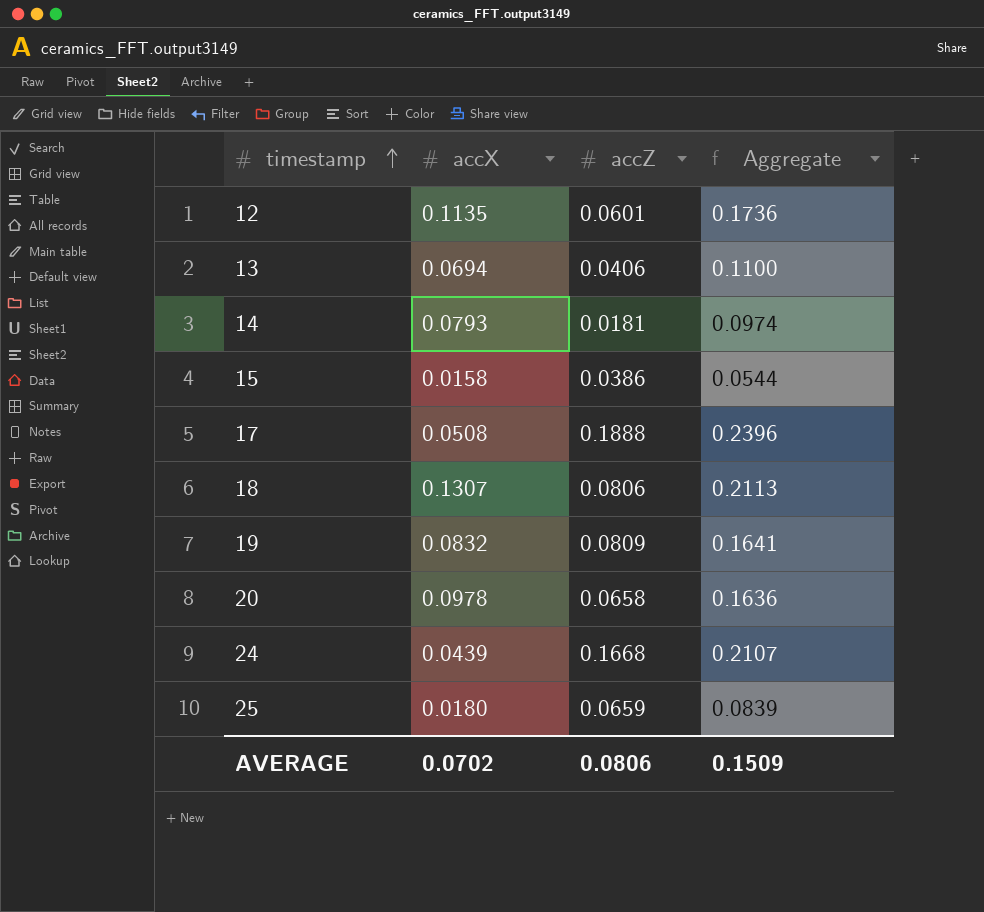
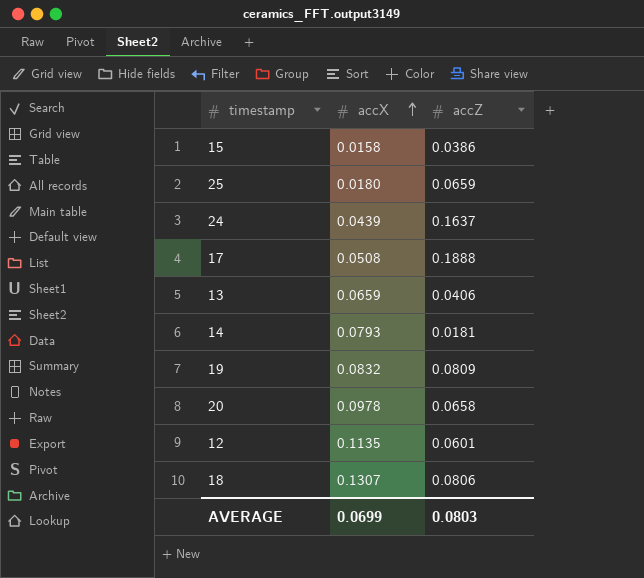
row order: timestamp ascending -> accX ascending
column Aggregate | formula: [accX] + [accZ] -> none
24 | accZ: 0.1668 -> 0.1637
13 | accX: 0.0694 -> 0.0659
AVERAGE | accX: 0.0702 -> 0.0699
AVERAGE | accZ: 0.0806 -> 0.0803

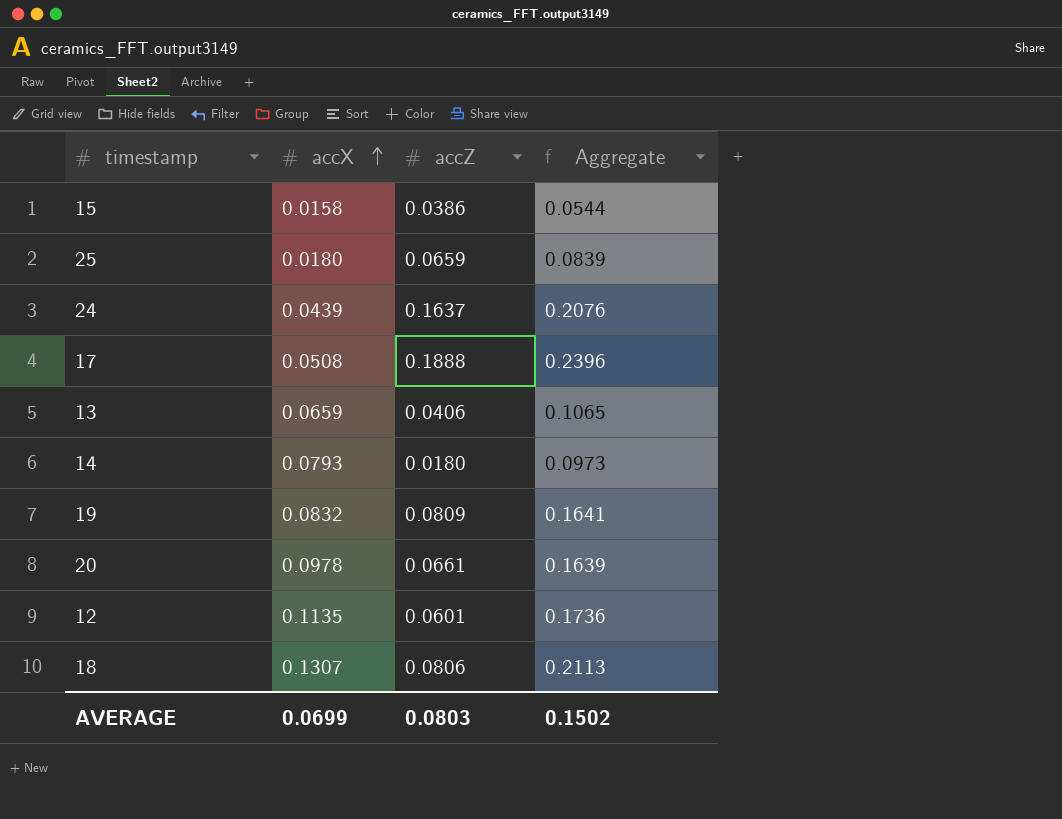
column Aggregate | formula: none -> [accX] + [accZ]
14 | accZ: 0.0181 -> 0.0180
20 | accZ: 0.0658 -> 0.0661

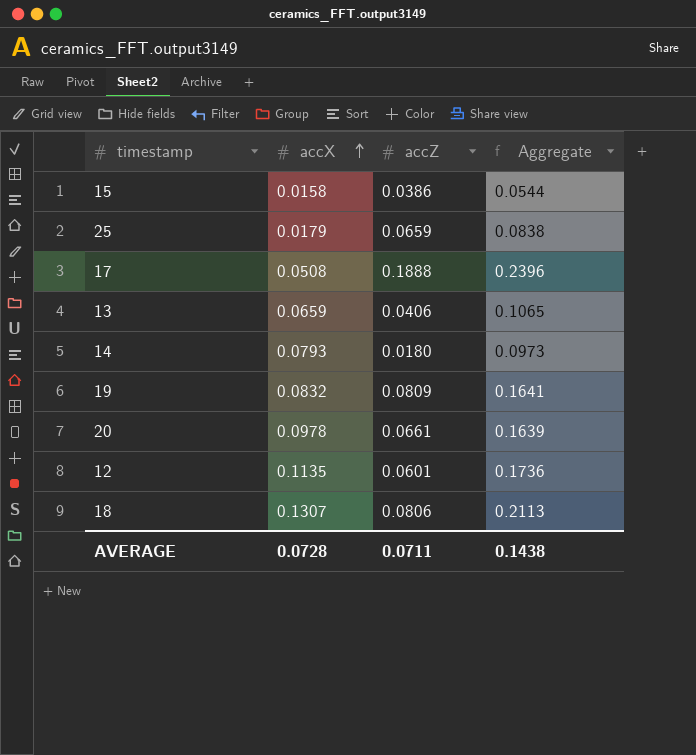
row 24: 0.0439 | 0.1637 | 0.2076 -> none
25 | accX: 0.0180 -> 0.0179
25 | Aggregate: 0.0839 -> 0.0838
AVERAGE | accX: 0.0699 -> 0.0728
AVERAGE | accZ: 0.0803 -> 0.0711
AVERAGE | Aggregate: 0.1502 -> 0.1438

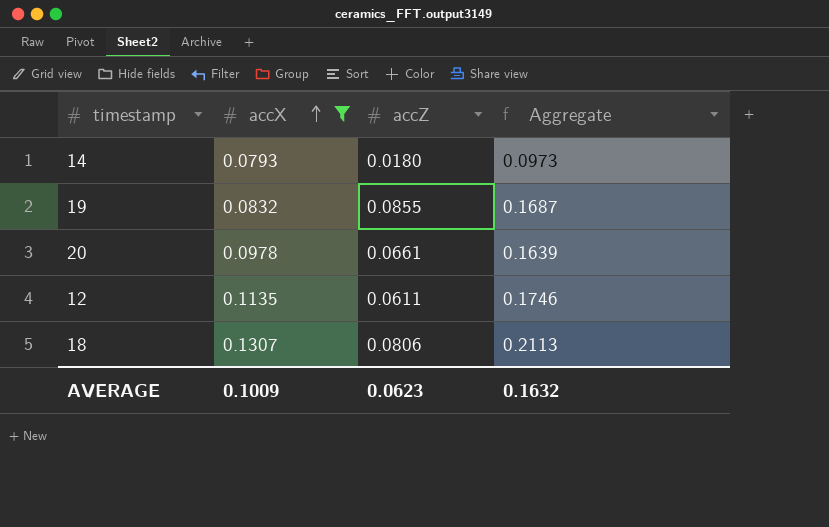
filter: none -> accX >= 0.0793
19 | accZ: 0.0809 -> 0.0855
19 | Aggregate: 0.1641 -> 0.1687
12 | accZ: 0.0601 -> 0.0611
12 | Aggregate: 0.1736 -> 0.1746
AVERAGE | accX: 0.0728 -> 0.1009
AVERAGE | accZ: 0.0711 -> 0.0623
AVERAGE | Aggregate: 0.1438 -> 0.1632

